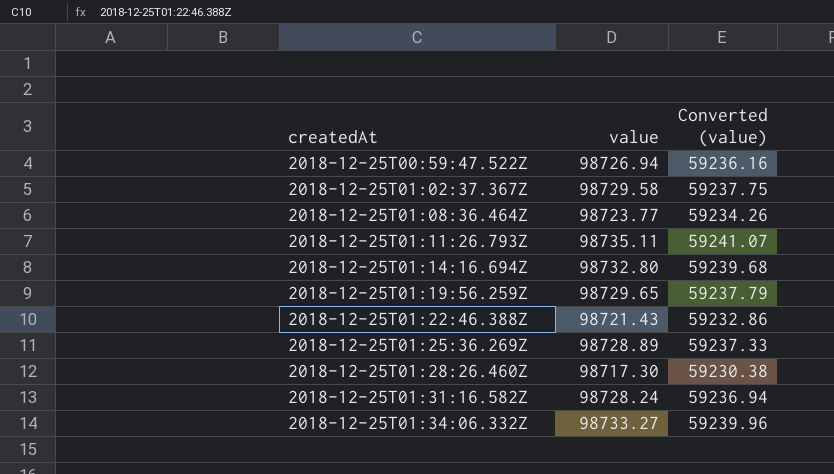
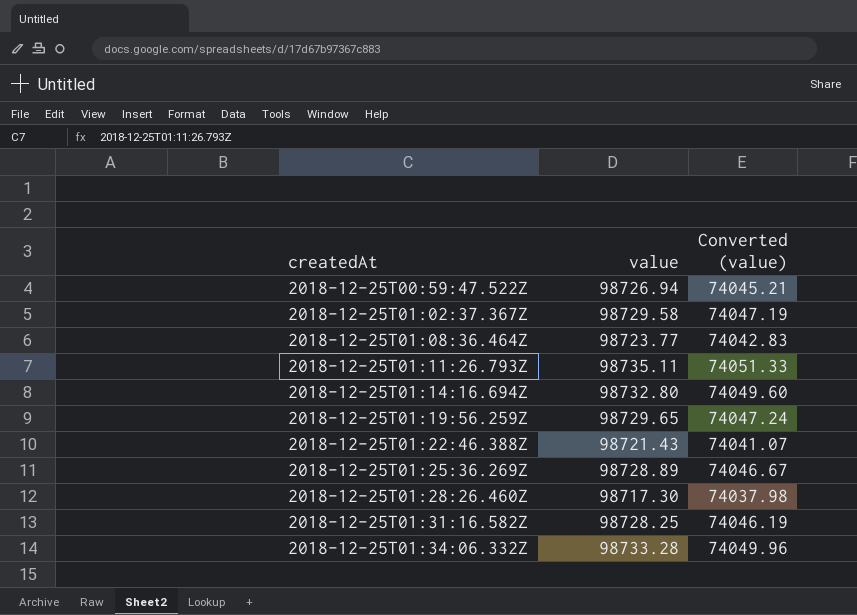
column Converted (value) | formula: [value] * 0.6 -> [value] * 0.75
2018-12-25T01:31:16.582Z | value: 98728.24 -> 98728.25
2018-12-25T01:34:06.332Z | value: 98733.27 -> 98733.28

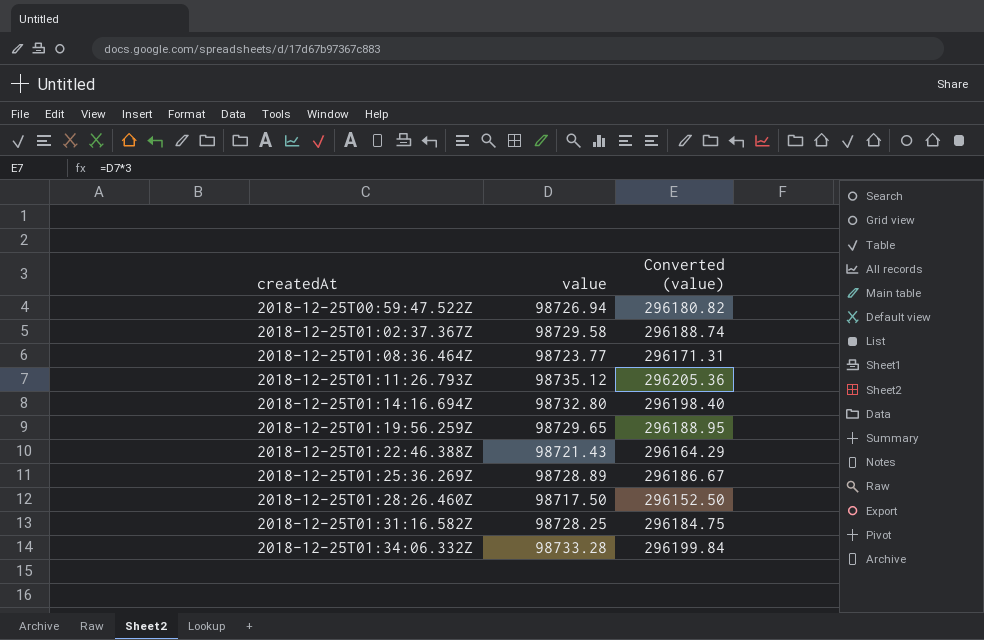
column Converted (value) | formula: [value] * 0.75 -> [value] * 3
2018-12-25T01:11:26.793Z | value: 98735.11 -> 98735.12
2018-12-25T01:28:26.460Z | value: 98717.30 -> 98717.50

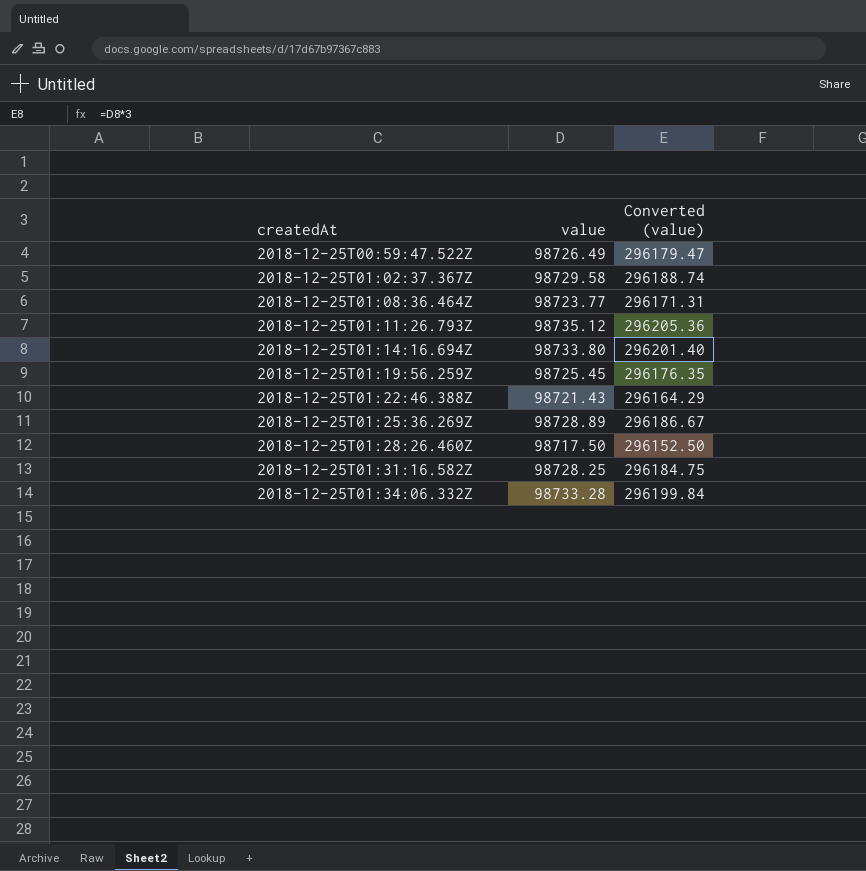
2018-12-25T00:59:47.522Z | value: 98726.94 -> 98726.49
2018-12-25T00:59:47.522Z | Converted (value): 296180.82 -> 296179.47
2018-12-25T01:14:16.694Z | value: 98732.80 -> 98733.80
2018-12-25T01:14:16.694Z | Converted (value): 296198.40 -> 296201.40
2018-12-25T01:19:56.259Z | value: 98729.65 -> 98725.45
2018-12-25T01:19:56.259Z | Converted (value): 296188.95 -> 296176.35

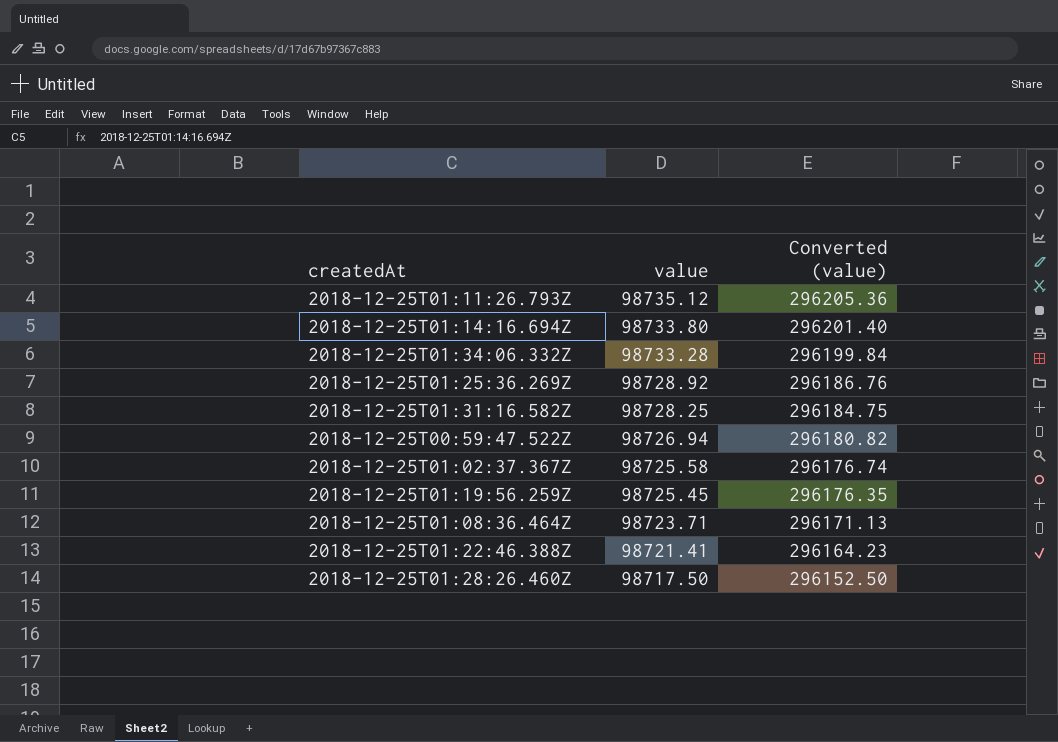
row order: createdAt ascending -> value descending
2018-12-25T01:25:36.269Z | value: 98728.89 -> 98728.92
2018-12-25T01:25:36.269Z | Converted (value): 296186.67 -> 296186.76
2018-12-25T00:59:47.522Z | value: 98726.49 -> 98726.94
2018-12-25T00:59:47.522Z | Converted (value): 296179.47 -> 296180.82
2018-12-25T01:02:37.367Z | value: 98729.58 -> 98725.58
2018-12-25T01:02:37.367Z | Converted (value): 296188.74 -> 296176.74
2018-12-25T01:08:36.464Z | value: 98723.77 -> 98723.71
2018-12-25T01:08:36.464Z | Converted (value): 296171.31 -> 296171.13
2018-12-25T01:22:46.388Z | value: 98721.43 -> 98721.41
2018-12-25T01:22:46.388Z | Converted (value): 296164.29 -> 296164.23

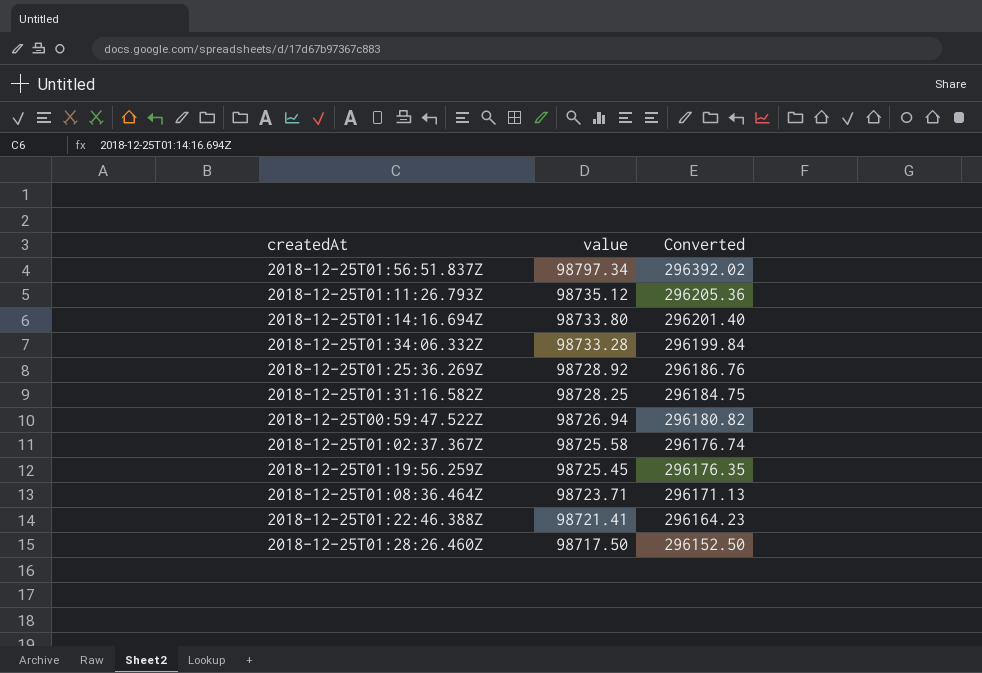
column name: Converted (value) -> Converted
row 2018-12-25T01:56:51.837Z: none -> 98797.34 | 296392.02

